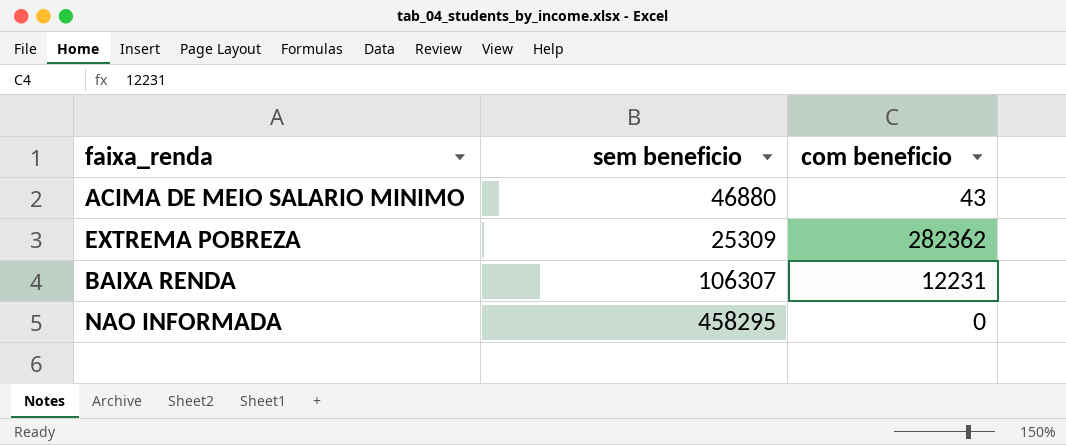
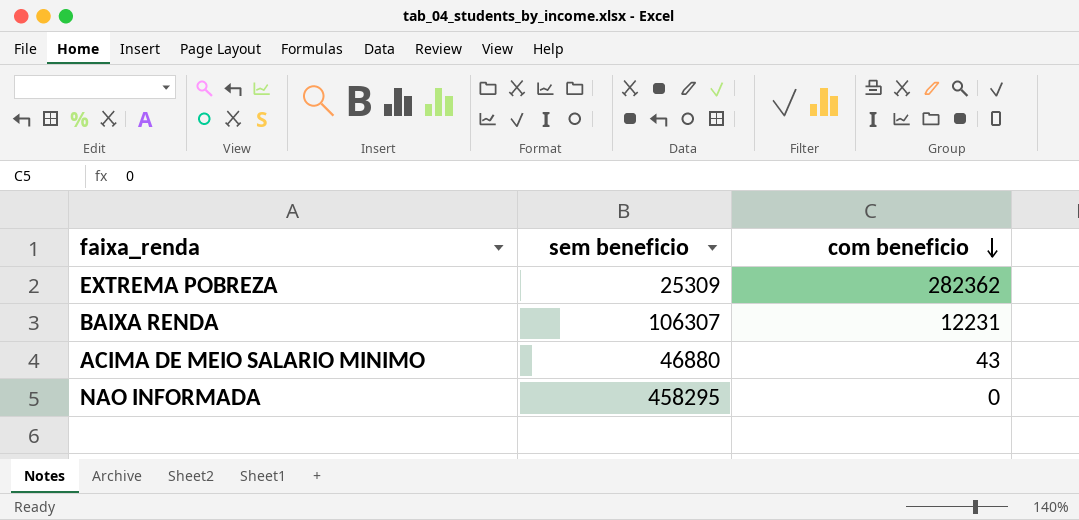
row order: none -> com beneficio descending

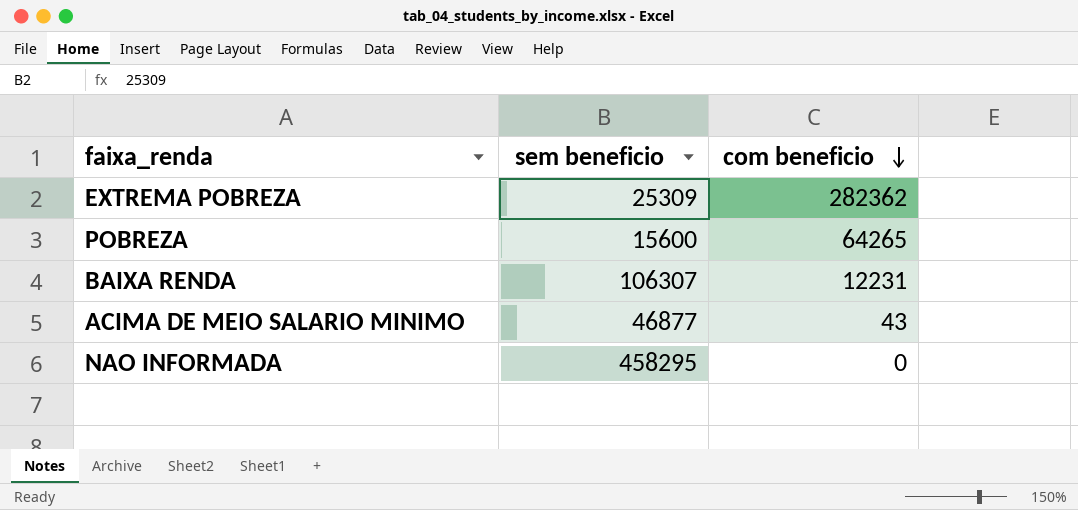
row POBREZA: none -> 15600 | 64265
ACIMA DE MEIO SALARIO MINIMO | sem beneficio: 46880 -> 46877

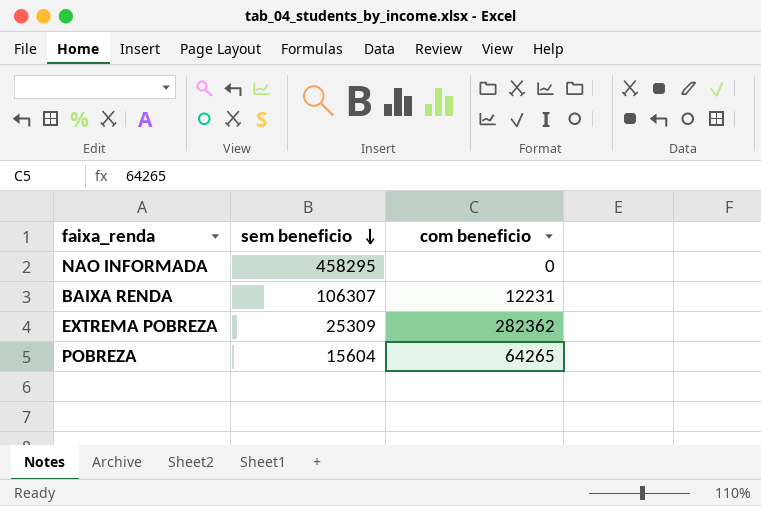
row order: com beneficio descending -> sem beneficio descending
row ACIMA DE MEIO SALARIO MINIMO: 46877 | 43 -> none
POBREZA | sem beneficio: 15600 -> 15604

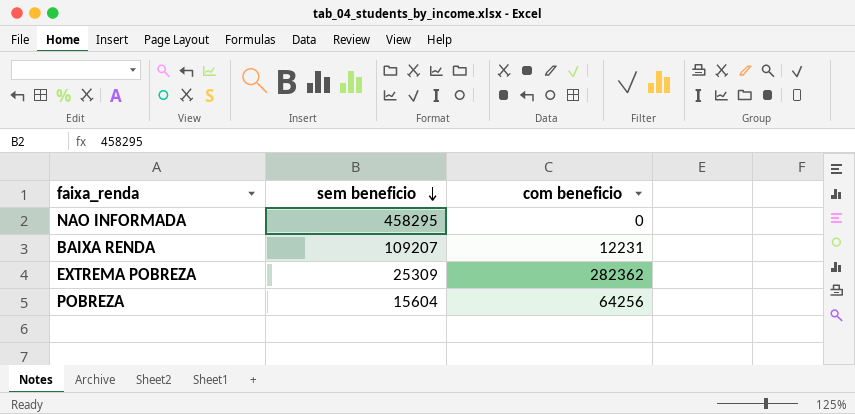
BAIXA RENDA | sem beneficio: 106307 -> 109207
POBREZA | com beneficio: 64265 -> 64256

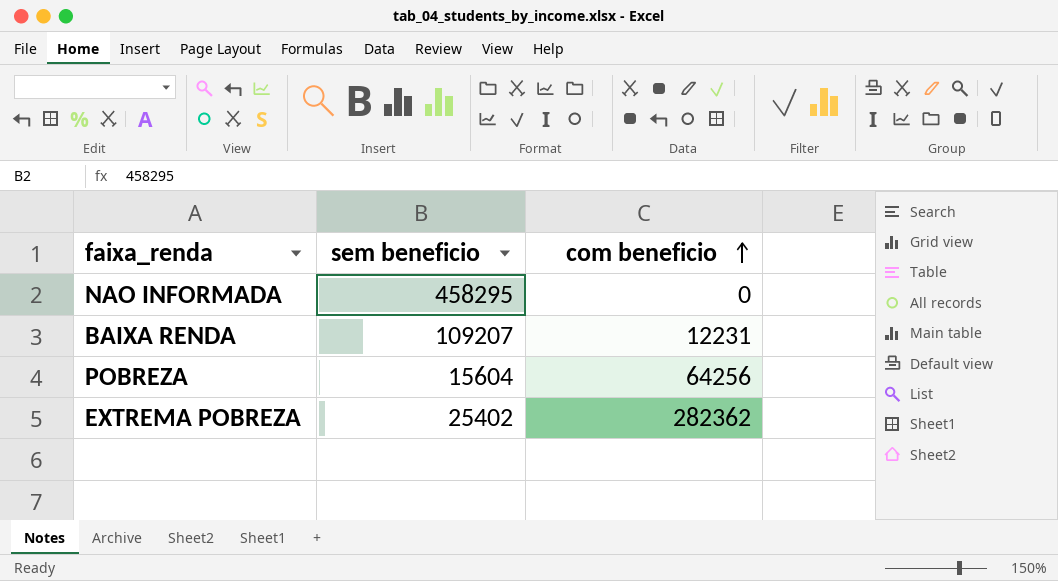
row order: sem beneficio descending -> com beneficio ascending
EXTREMA POBREZA | sem beneficio: 25309 -> 25402

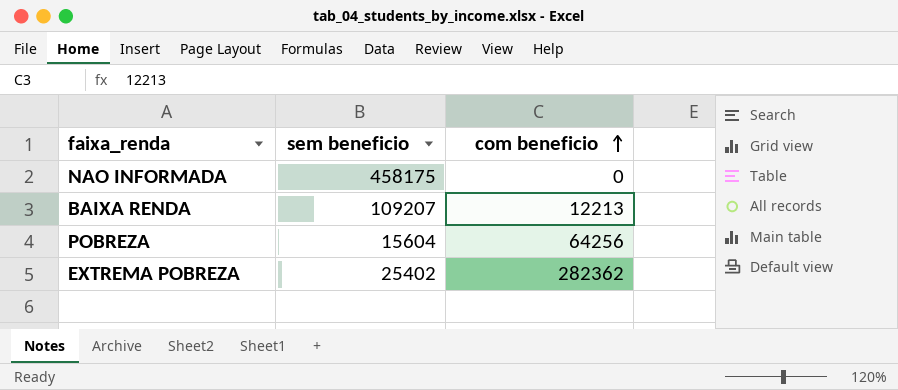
NAO INFORMADA | sem beneficio: 458295 -> 458175
BAIXA RENDA | com beneficio: 12231 -> 12213

